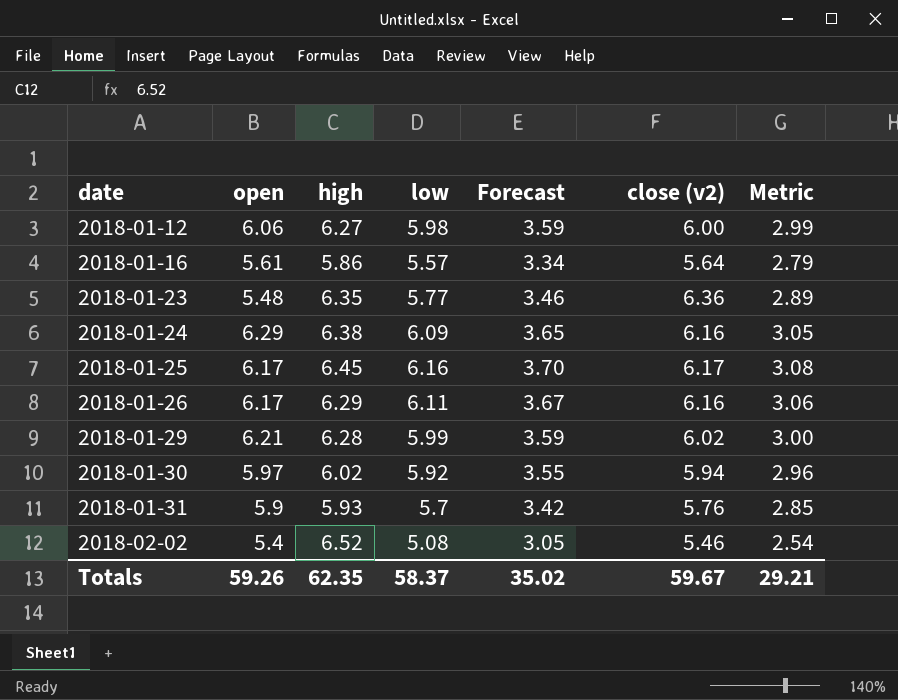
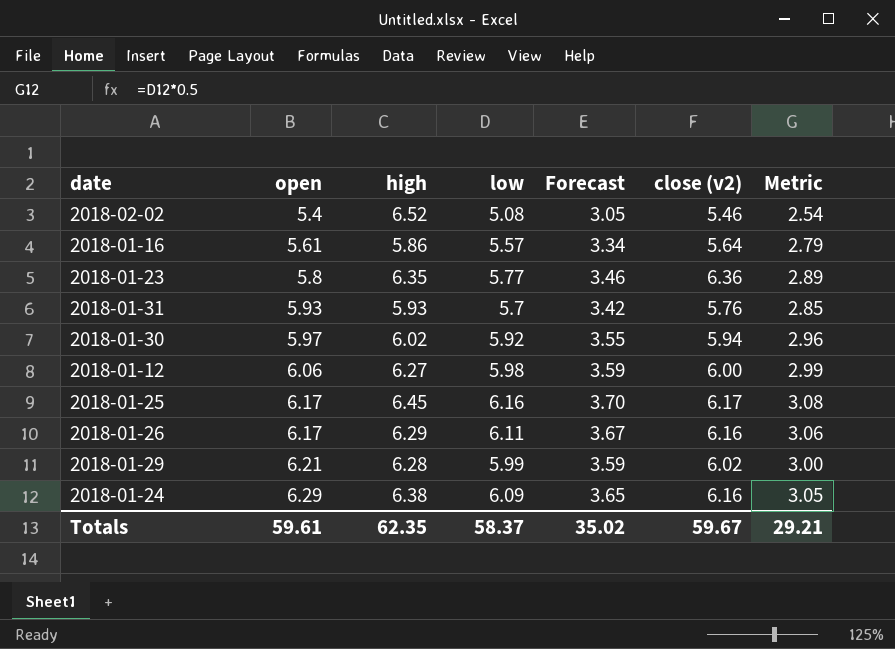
row order: date ascending -> open ascending
2018-01-23 | open: 5.48 -> 5.8
2018-01-31 | open: 5.9 -> 5.93
Totals | open: 59.26 -> 59.61

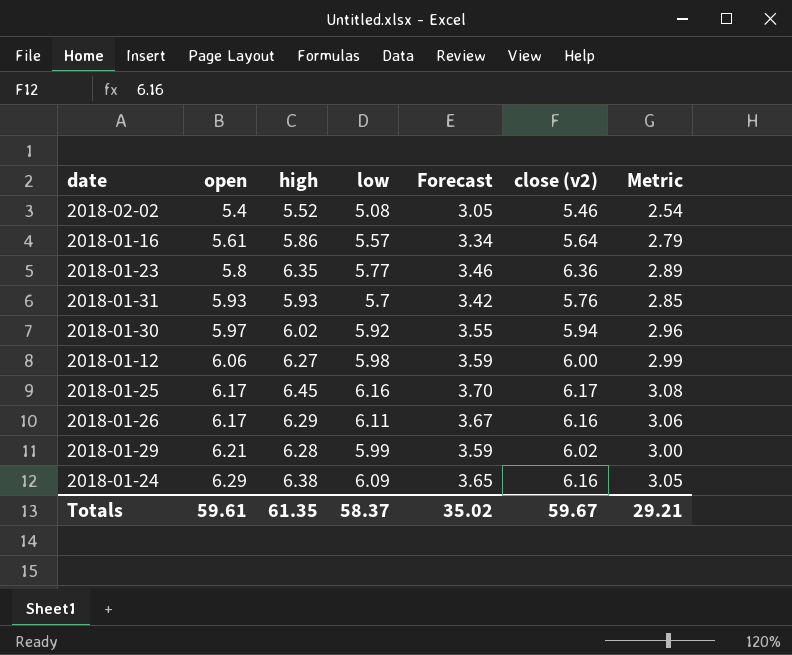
2018-02-02 | high: 6.52 -> 5.52
Totals | high: 62.35 -> 61.35

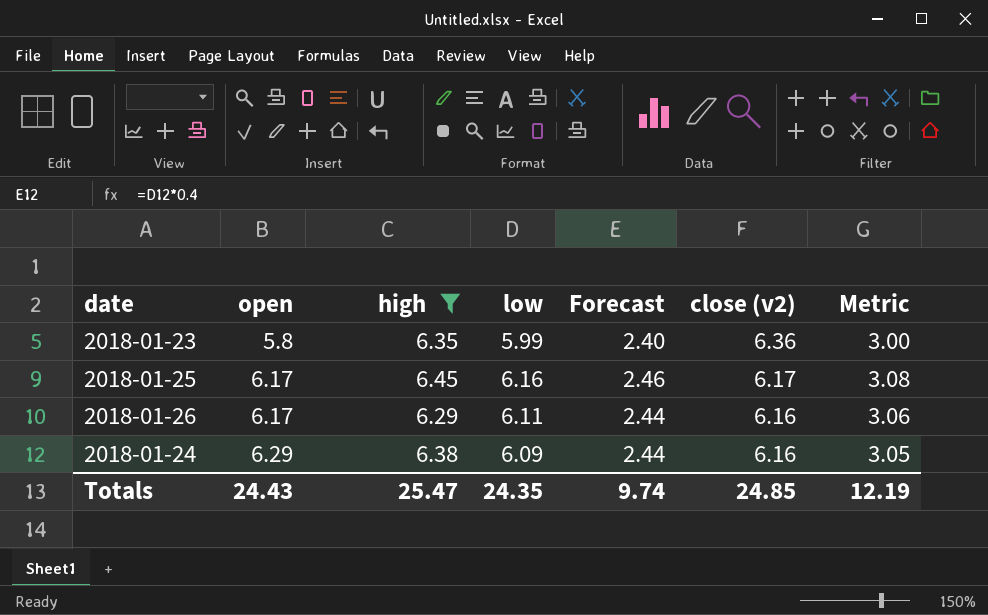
filter: none -> high >= 6.29
column Forecast | formula: [low] * 0.6 -> [low] * 0.4
2018-01-23 | low: 5.77 -> 5.99
2018-01-23 | Metric: 2.89 -> 3.00
Totals | open: 59.61 -> 24.43
Totals | high: 61.35 -> 25.47
Totals | low: 58.37 -> 24.35
Totals | Forecast: 35.02 -> 9.74
Totals | close (v2): 59.67 -> 24.85
Totals | Metric: 29.21 -> 12.19

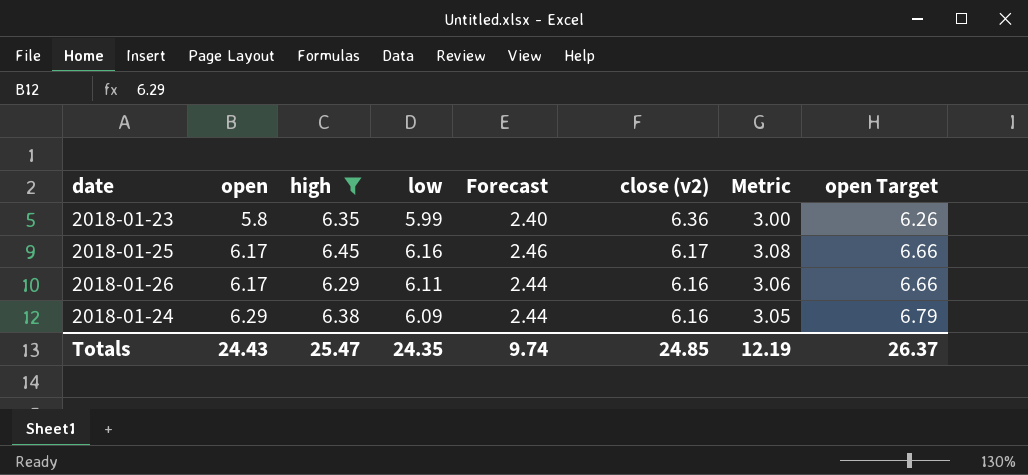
column open Target | formula: none -> [open] * 1.08

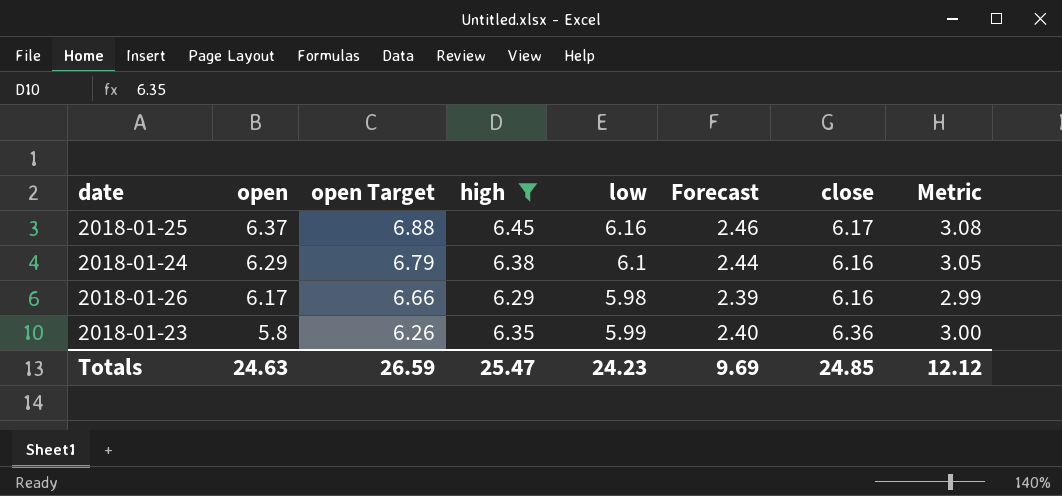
row order: open ascending -> open descending
column open Target | position: 8 -> 3
column name: close (v2) -> close
2018-01-25 | open: 6.17 -> 6.37
2018-01-25 | open Target: 6.66 -> 6.88
2018-01-24 | low: 6.09 -> 6.1
2018-01-26 | low: 6.11 -> 5.98
2018-01-26 | Forecast: 2.44 -> 2.39
2018-01-26 | Metric: 3.06 -> 2.99
Totals | open: 24.43 -> 24.63
Totals | open Target: 26.37 -> 26.59
Totals | low: 24.35 -> 24.23
Totals | Forecast: 9.74 -> 9.69
Totals | Metric: 12.19 -> 12.12

